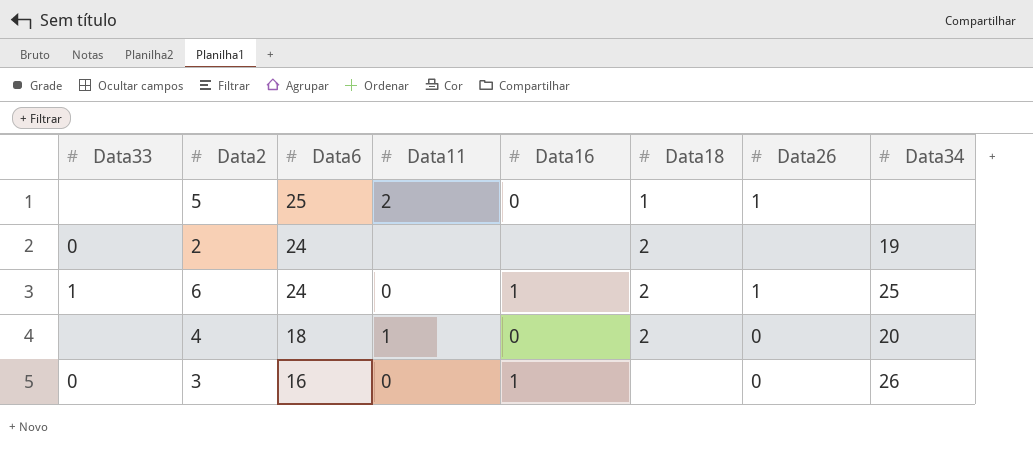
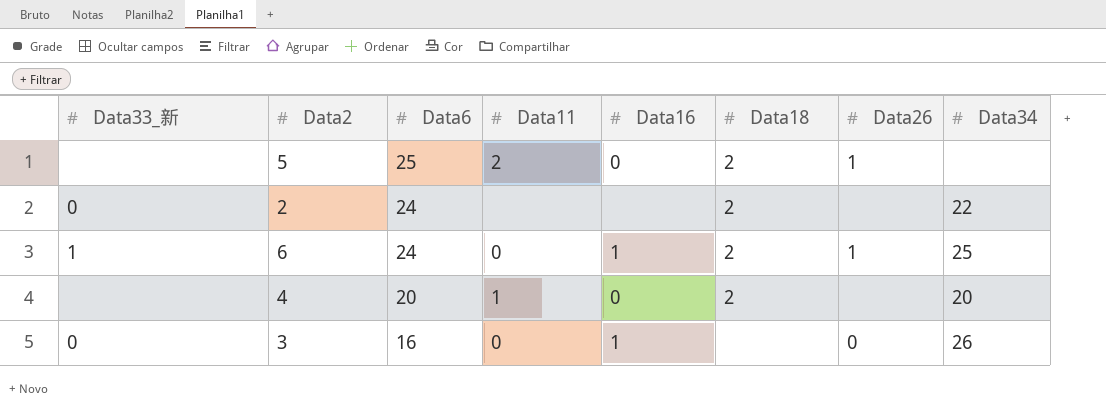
column name: Data33 -> Data33_新
5 | Data18: 1 -> 2
2 | Data34: 19 -> 22
4 | Data6: 18 -> 20
4 | Data26: 0 -> none

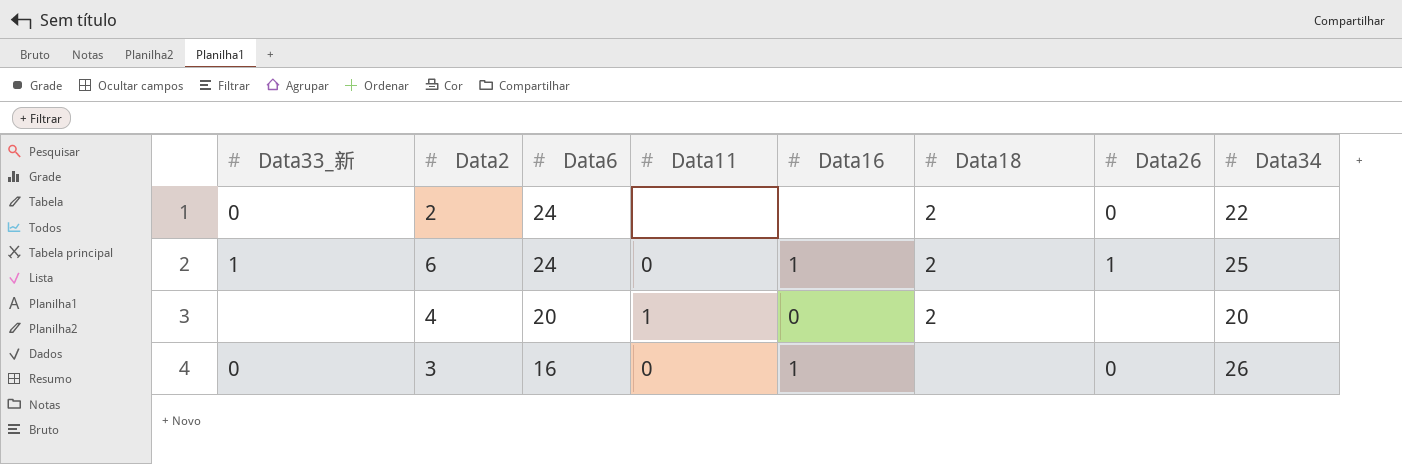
row 5: none | 25 | 2 | 0 | 2 | 1 | none -> none
2 | Data26: none -> 0

